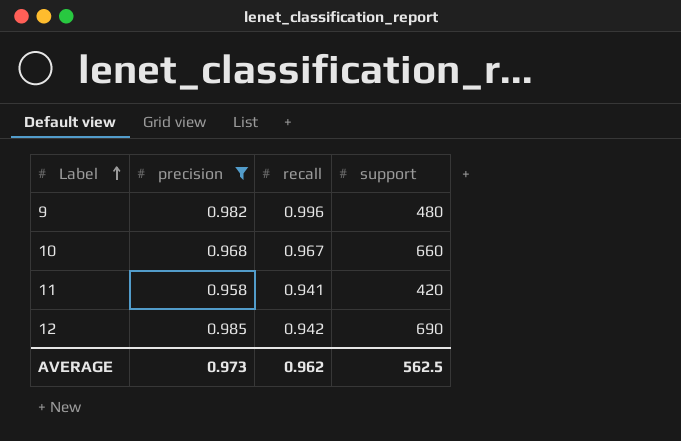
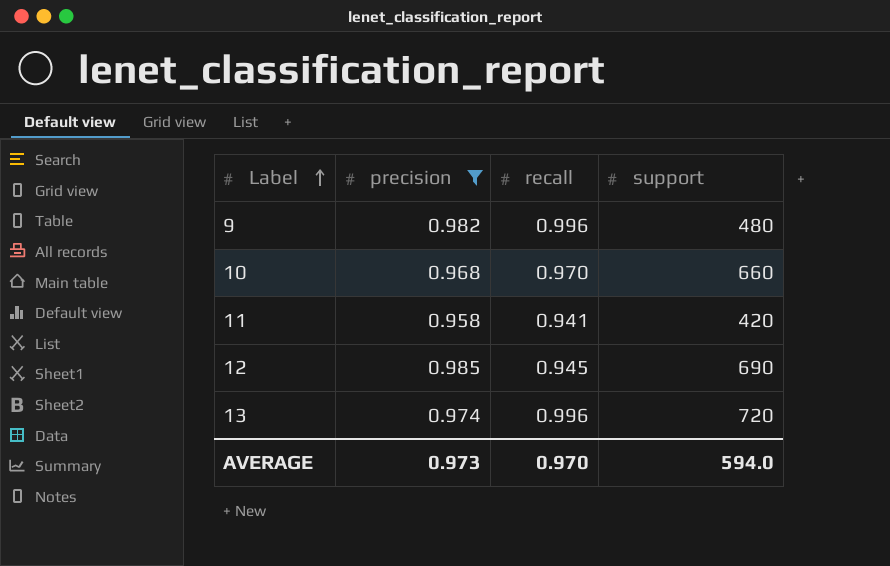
10 | recall: 0.967 -> 0.970
12 | recall: 0.942 -> 0.945
row 13: none -> 0.974 | 0.996 | 720
AVERAGE | recall: 0.962 -> 0.970
AVERAGE | support: 562.5 -> 594.0

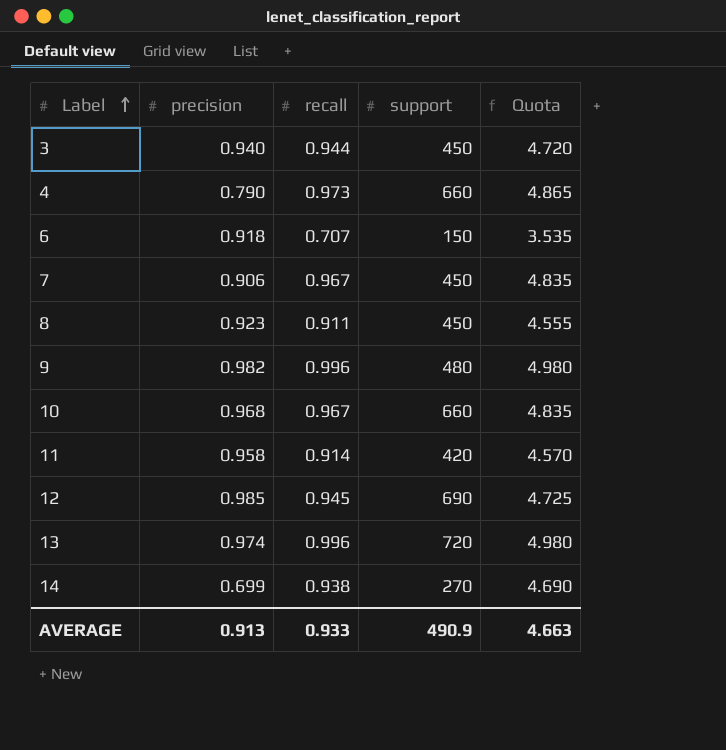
filter: precision >= 0.958 -> none
column Quota | formula: none -> [recall] * 5
10 | recall: 0.970 -> 0.967
11 | recall: 0.941 -> 0.914
AVERAGE | precision: 0.973 -> 0.913
AVERAGE | recall: 0.970 -> 0.933
AVERAGE | support: 594.0 -> 490.9

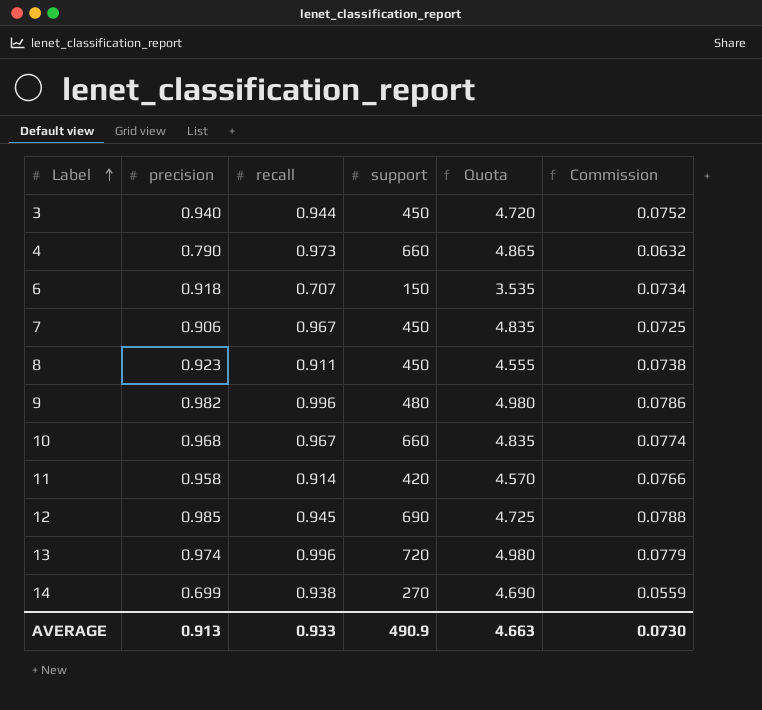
column Commission | formula: none -> [precision] * 0.08

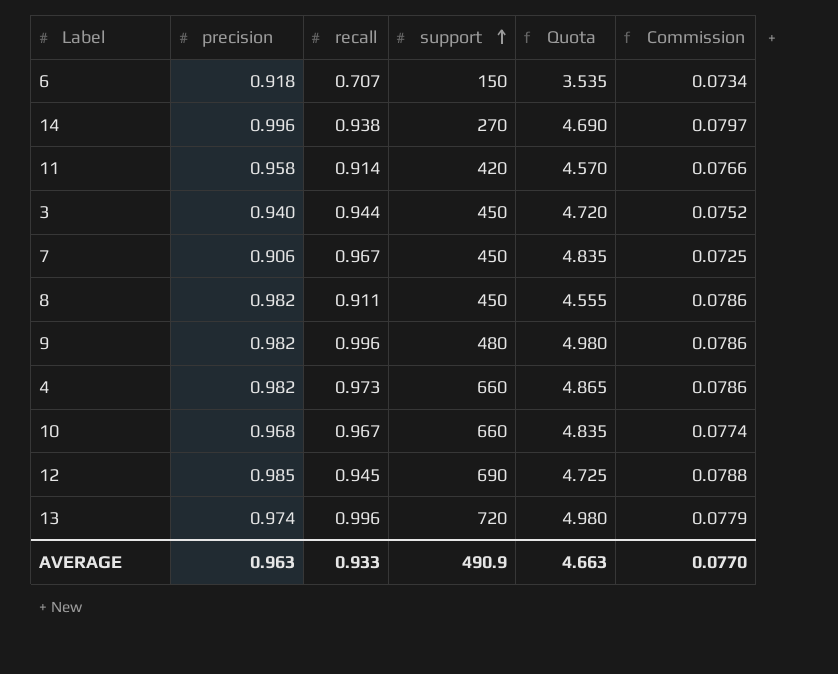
row order: Label ascending -> support ascending
14 | precision: 0.699 -> 0.996
14 | Commission: 0.0559 -> 0.0797
8 | precision: 0.923 -> 0.982
8 | Commission: 0.0738 -> 0.0786
4 | precision: 0.790 -> 0.982
4 | Commission: 0.0632 -> 0.0786
AVERAGE | precision: 0.913 -> 0.963
AVERAGE | Commission: 0.0730 -> 0.0770

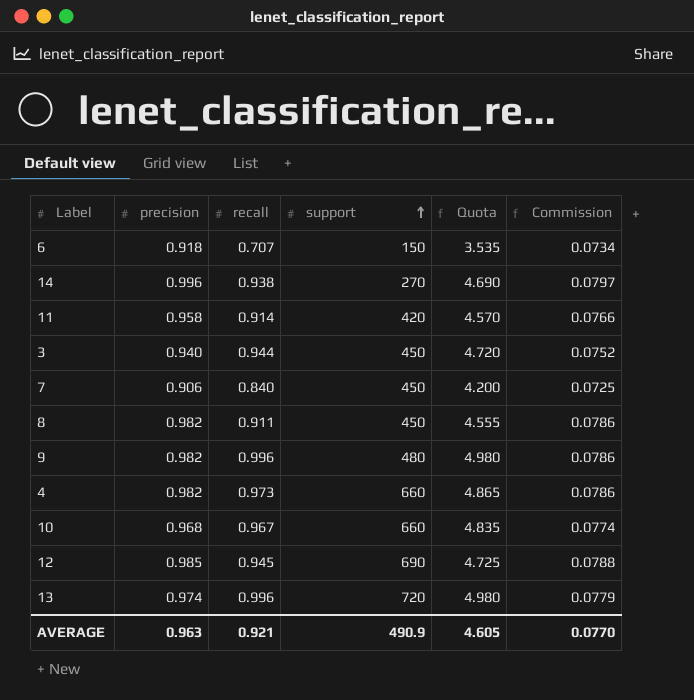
7 | recall: 0.967 -> 0.840
7 | Quota: 4.835 -> 4.200
AVERAGE | recall: 0.933 -> 0.921
AVERAGE | Quota: 4.663 -> 4.605

